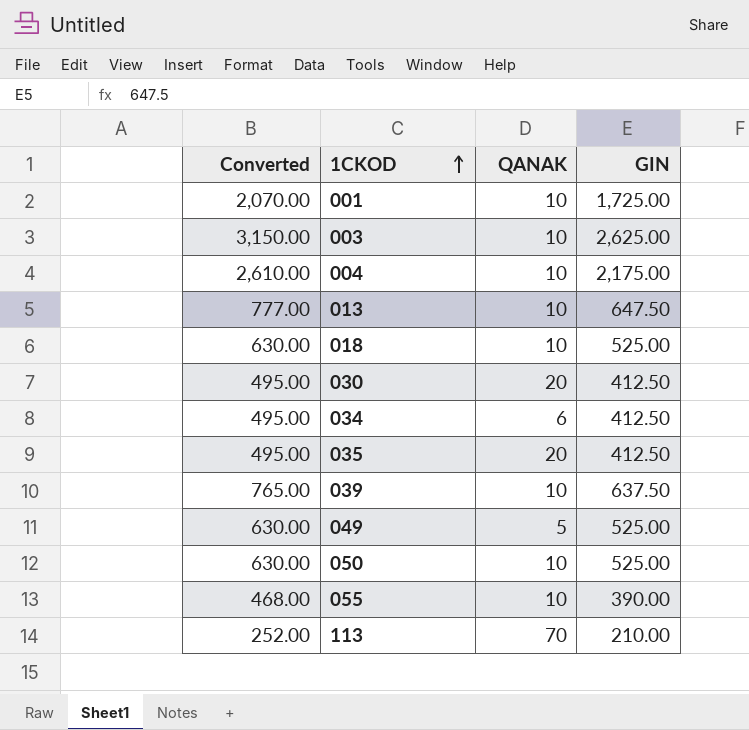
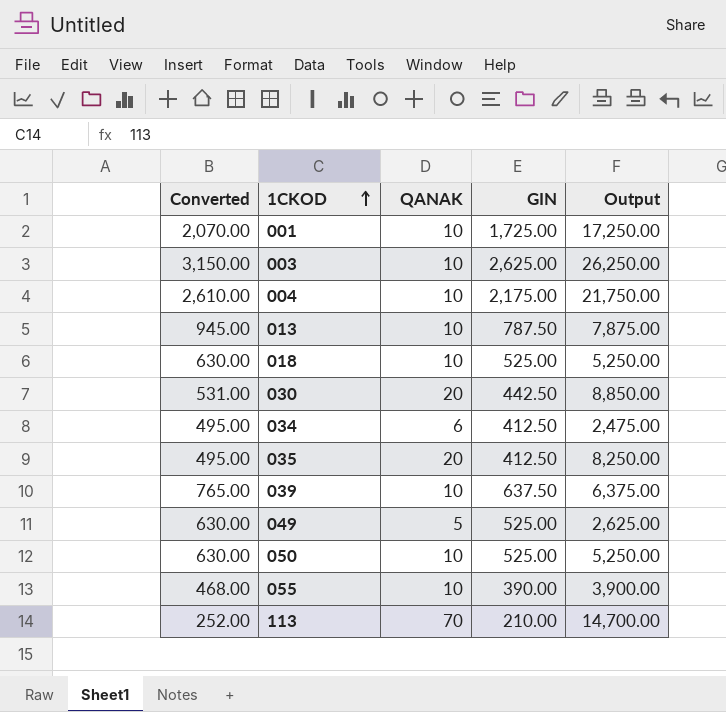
column Output | formula: none -> [QANAK] * [GIN]
013 | Converted: 777.00 -> 945.00
013 | GIN: 647.50 -> 787.50
030 | Converted: 495.00 -> 531.00
030 | GIN: 412.50 -> 442.50

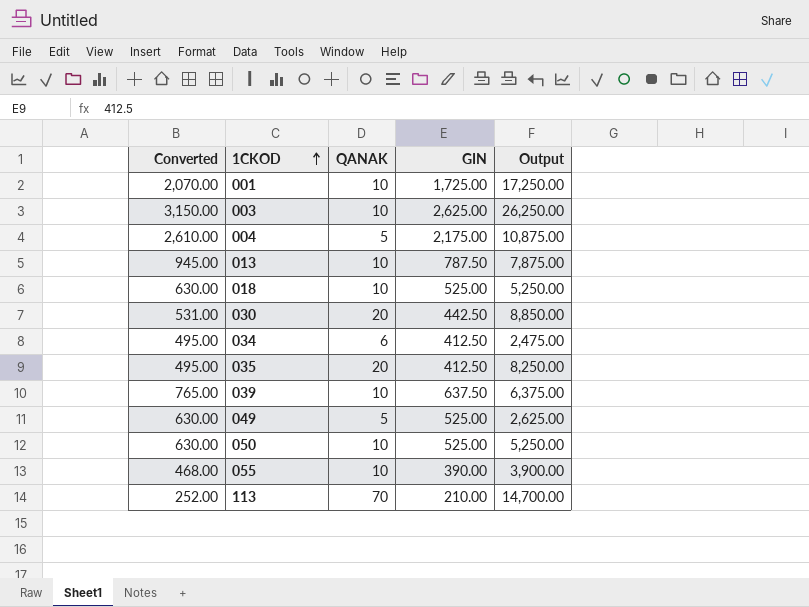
004 | QANAK: 10 -> 5
004 | Output: 21,750.00 -> 10,875.00

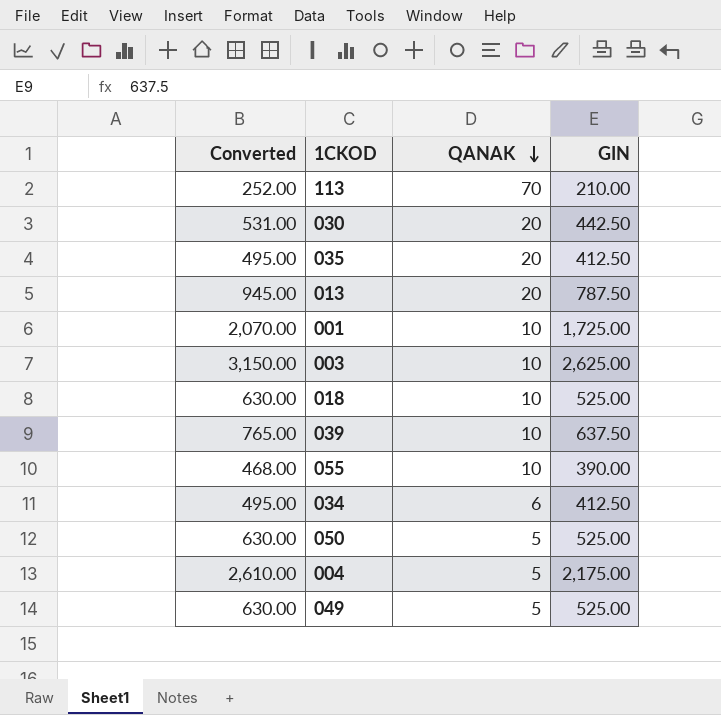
row order: 1CKOD ascending -> QANAK descending
column Output | formula: [QANAK] * [GIN] -> none
013 | QANAK: 10 -> 20
050 | QANAK: 10 -> 5

